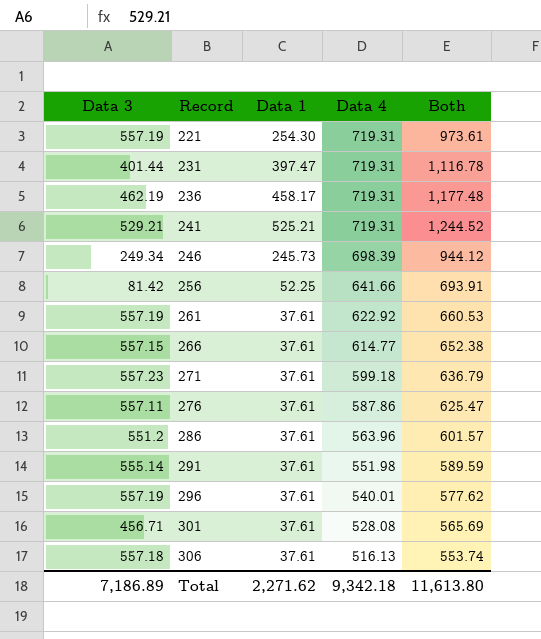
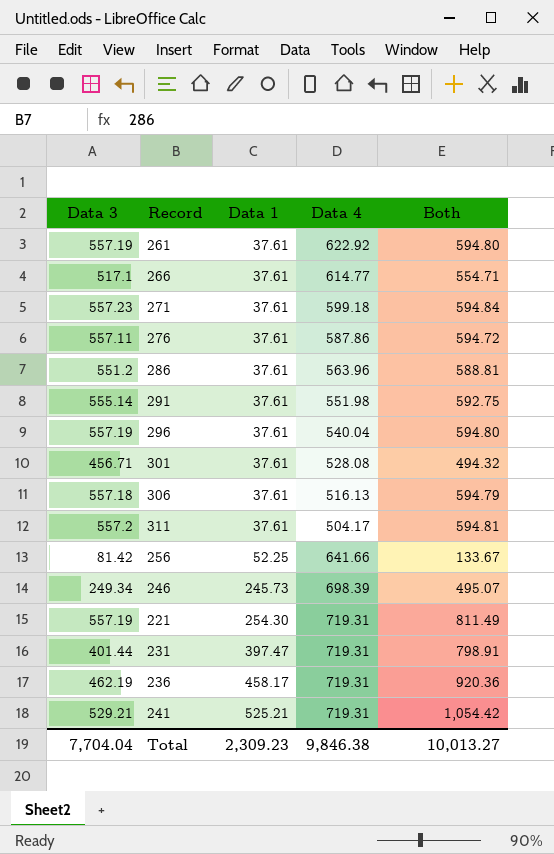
row order: Record ascending -> Data 1 ascending
column Both | formula: [Data 1] + [Data 4] -> [Data 3] + [Data 1]
266 | Data 3: 557.15 -> 517.1
296 | Data 4: 540.01 -> 540.04
row 311: none -> 557.2 | 37.61 | 504.17 | 594.81
Total | Data 3: 7,186.89 -> 7,704.04
Total | Data 1: 2,271.62 -> 2,309.23
Total | Data 4: 9,342.18 -> 9,846.38
Total | Both: 11,613.80 -> 10,013.27

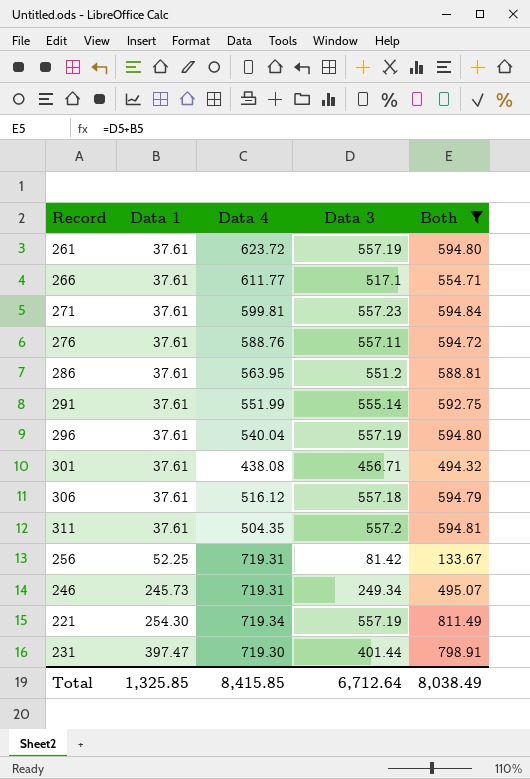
filter: none -> Both <= 811.49
column Data 3 | position: 1 -> 4
261 | Data 4: 622.92 -> 623.72
266 | Data 4: 614.77 -> 611.77
271 | Data 4: 599.18 -> 599.81
276 | Data 4: 587.86 -> 588.76
286 | Data 4: 563.96 -> 563.95
291 | Data 4: 551.98 -> 551.99
301 | Data 4: 528.08 -> 438.08
306 | Data 4: 516.13 -> 516.12
311 | Data 4: 504.17 -> 504.35
256 | Data 4: 641.66 -> 719.31
246 | Data 4: 698.39 -> 719.31
221 | Data 4: 719.31 -> 719.34
231 | Data 4: 719.31 -> 719.30
Total | Data 1: 2,309.23 -> 1,325.85
Total | Data 4: 9,846.38 -> 8,415.85
Total | Data 3: 7,704.04 -> 6,712.64
Total | Both: 10,013.27 -> 8,038.49

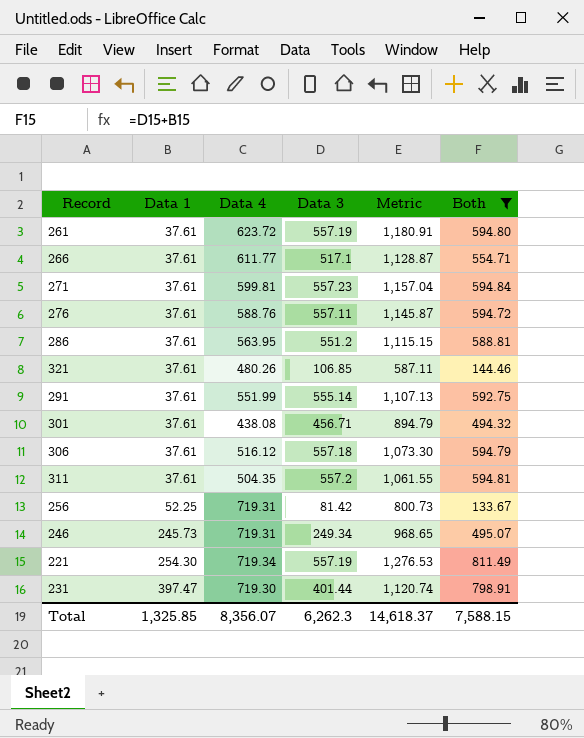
column Metric | formula: none -> [Data 4] + [Data 3]
row 296: 37.61 | 540.04 | 557.19 | 594.80 -> none
row 321: none -> 37.61 | 480.26 | 106.85 | 587.11 | 144.46
Total | Data 4: 8,415.85 -> 8,356.07
Total | Data 3: 6,712.64 -> 6,262.3
Total | Both: 8,038.49 -> 7,588.15

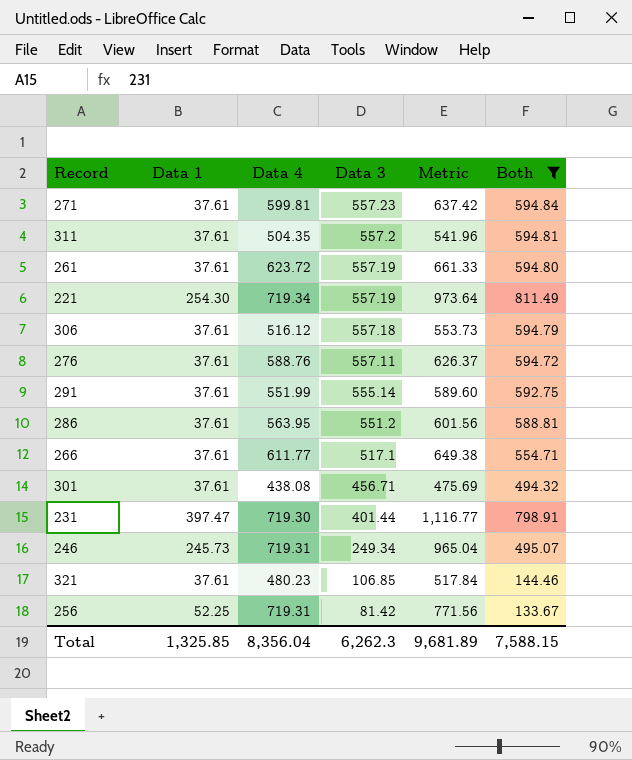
row order: Data 1 ascending -> Data 3 descending
column Metric | formula: [Data 4] + [Data 3] -> [Data 1] + [Data 4]
321 | Data 4: 480.26 -> 480.23
Total | Data 4: 8,356.07 -> 8,356.04
Total | Metric: 14,618.37 -> 9,681.89

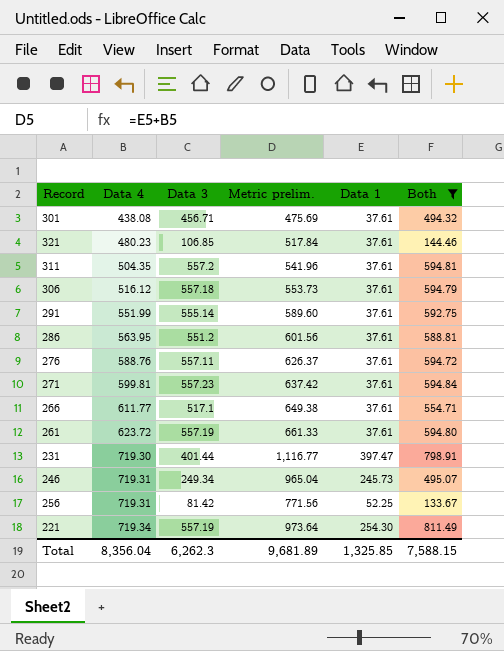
row order: Data 3 descending -> Data 4 ascending
column name: Metric -> Metric prelim.
column Data 1 | position: 2 -> 5

